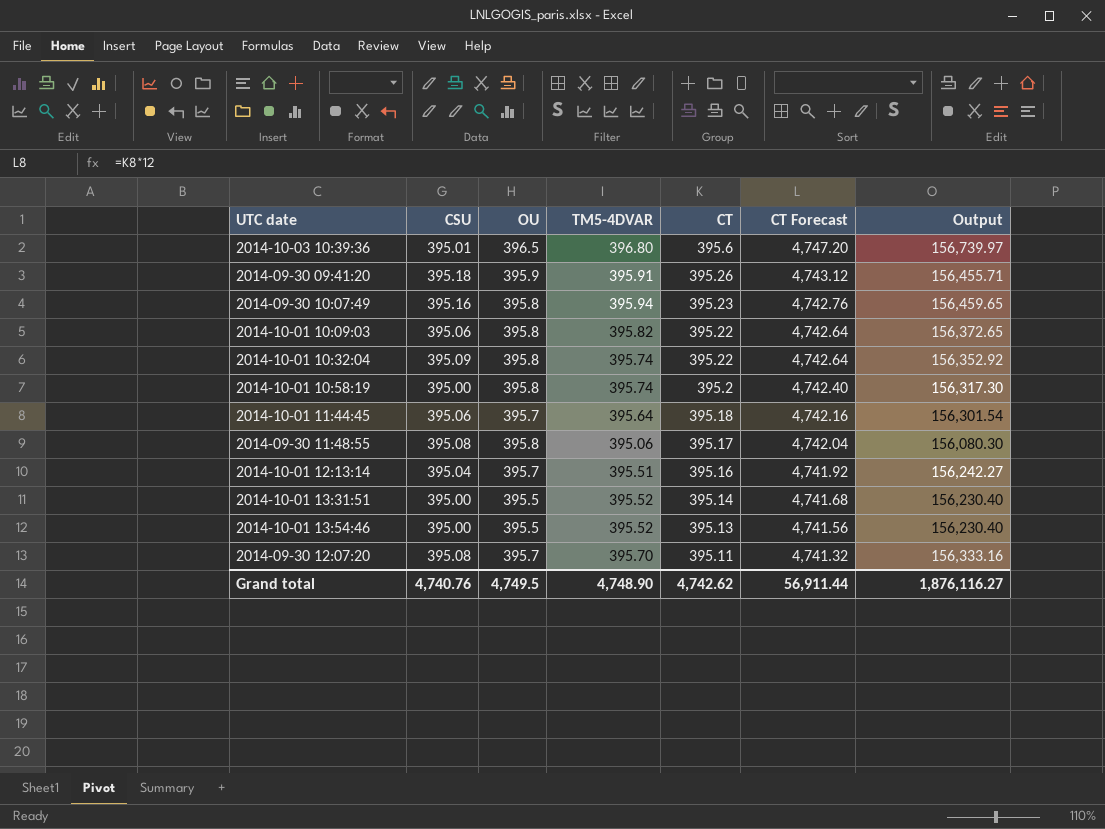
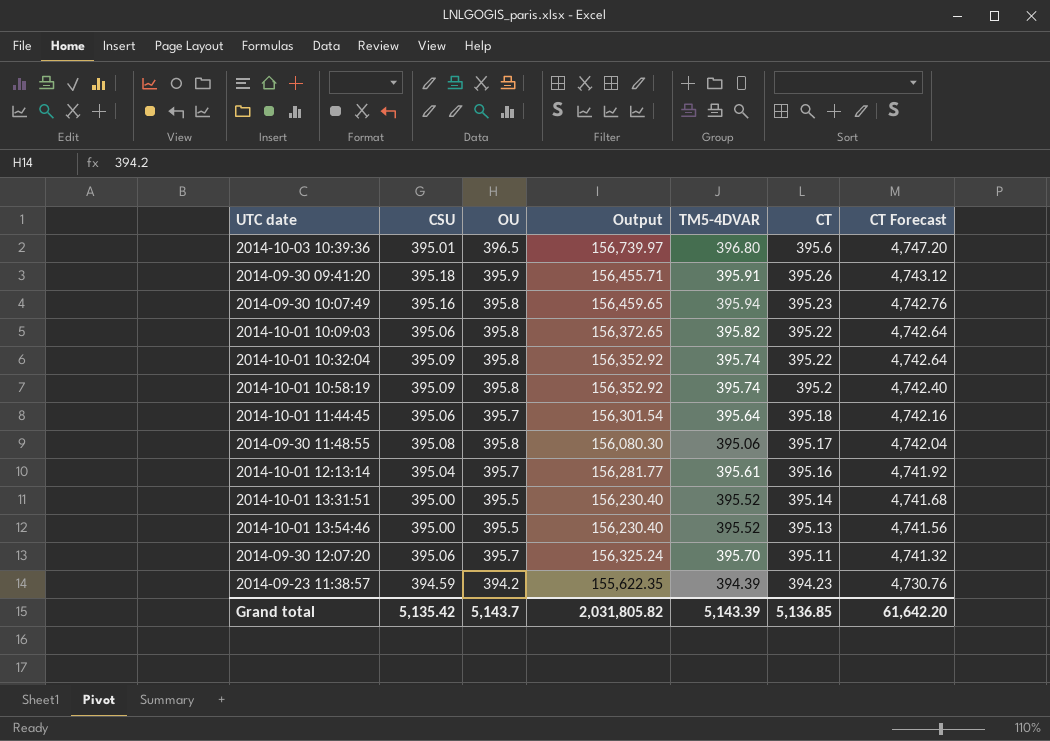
column Output | position: 7 -> 4
2014-10-01 10:58:19 | CSU: 395.00 -> 395.09
2014-10-01 10:58:19 | Output: 156,317.30 -> 156,352.92
2014-10-01 12:13:14 | Output: 156,242.27 -> 156,281.77
2014-10-01 12:13:14 | TM5-4DVAR: 395.51 -> 395.61
2014-09-30 12:07:20 | CSU: 395.08 -> 395.06
2014-09-30 12:07:20 | Output: 156,333.16 -> 156,325.24
row 2014-09-23 11:38:57: none -> 394.59 | 394.2 | 155,622.35 | 394.39 | 394.23 | 4,730.76
Grand total | CSU: 4,740.76 -> 5,135.42
Grand total | OU: 4,749.5 -> 5,143.7
Grand total | Output: 1,876,116.27 -> 2,031,805.82
Grand total | TM5-4DVAR: 4,748.90 -> 5,143.39
Grand total | CT: 4,742.62 -> 5,136.85
Grand total | CT Forecast: 56,911.44 -> 61,642.20

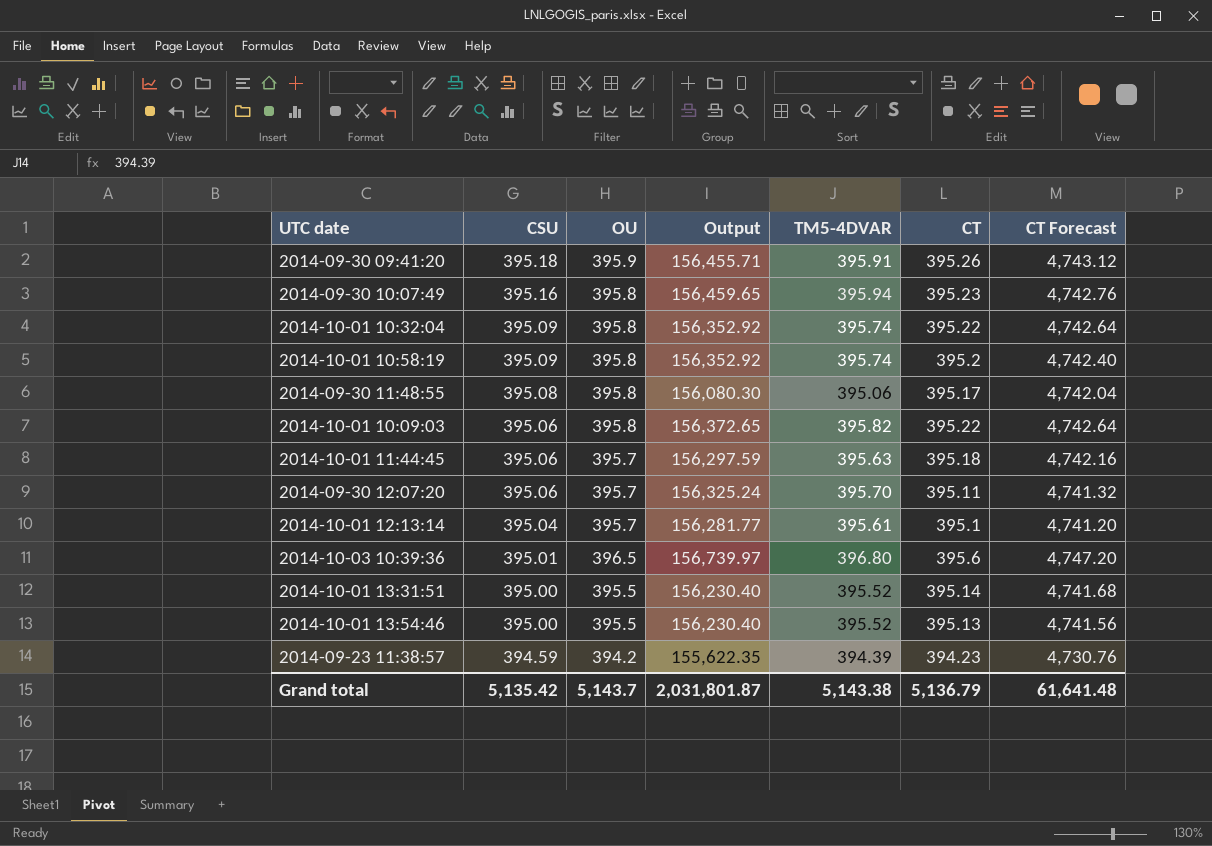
row order: CT descending -> CSU descending
2014-10-01 11:44:45 | Output: 156,301.54 -> 156,297.59
2014-10-01 11:44:45 | TM5-4DVAR: 395.64 -> 395.63
2014-10-01 12:13:14 | CT: 395.16 -> 395.1
2014-10-01 12:13:14 | CT Forecast: 4,741.92 -> 4,741.20
Grand total | Output: 2,031,805.82 -> 2,031,801.87
Grand total | TM5-4DVAR: 5,143.39 -> 5,143.38
Grand total | CT: 5,136.85 -> 5,136.79
Grand total | CT Forecast: 61,642.20 -> 61,641.48

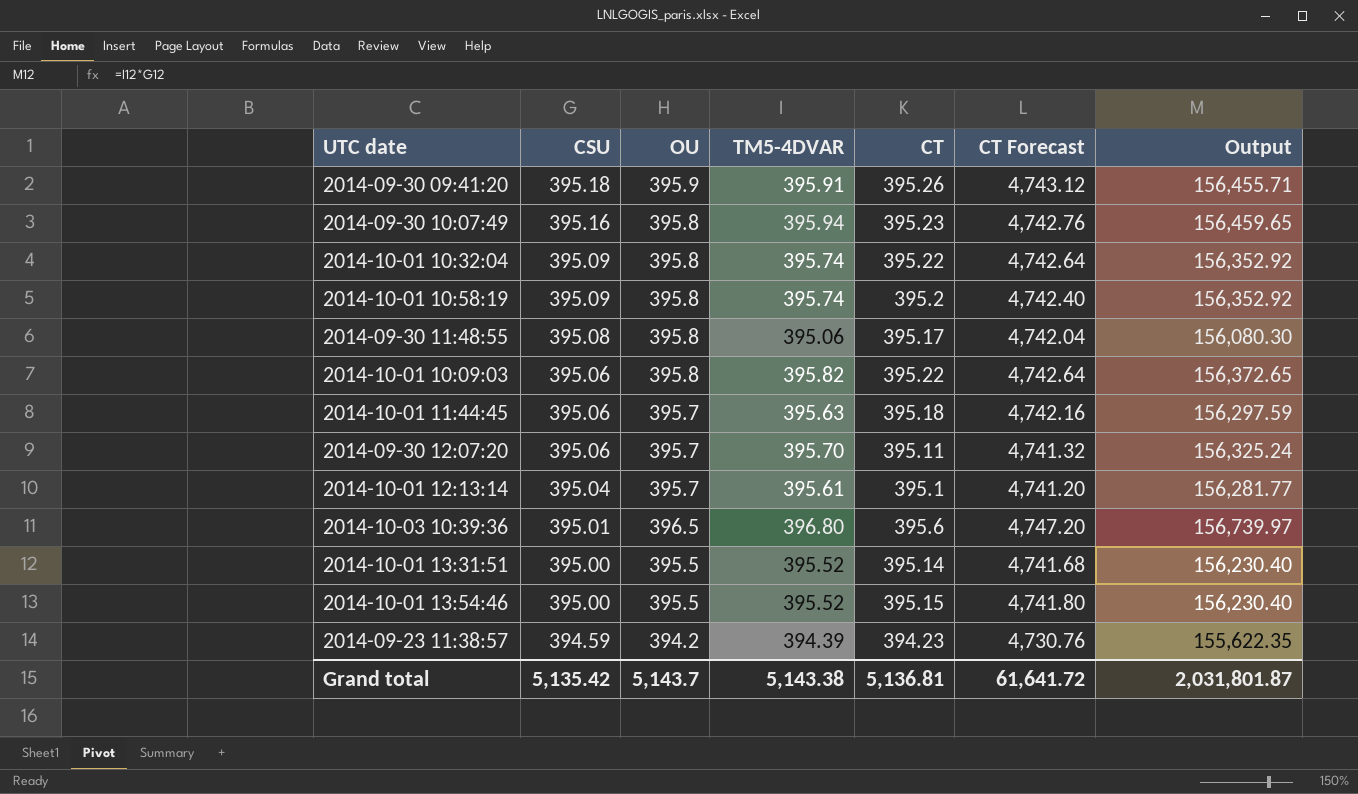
column Output | position: 4 -> 7
2014-10-01 13:54:46 | CT: 395.13 -> 395.15
2014-10-01 13:54:46 | CT Forecast: 4,741.56 -> 4,741.80
Grand total | CT: 5,136.79 -> 5,136.81
Grand total | CT Forecast: 61,641.48 -> 61,641.72

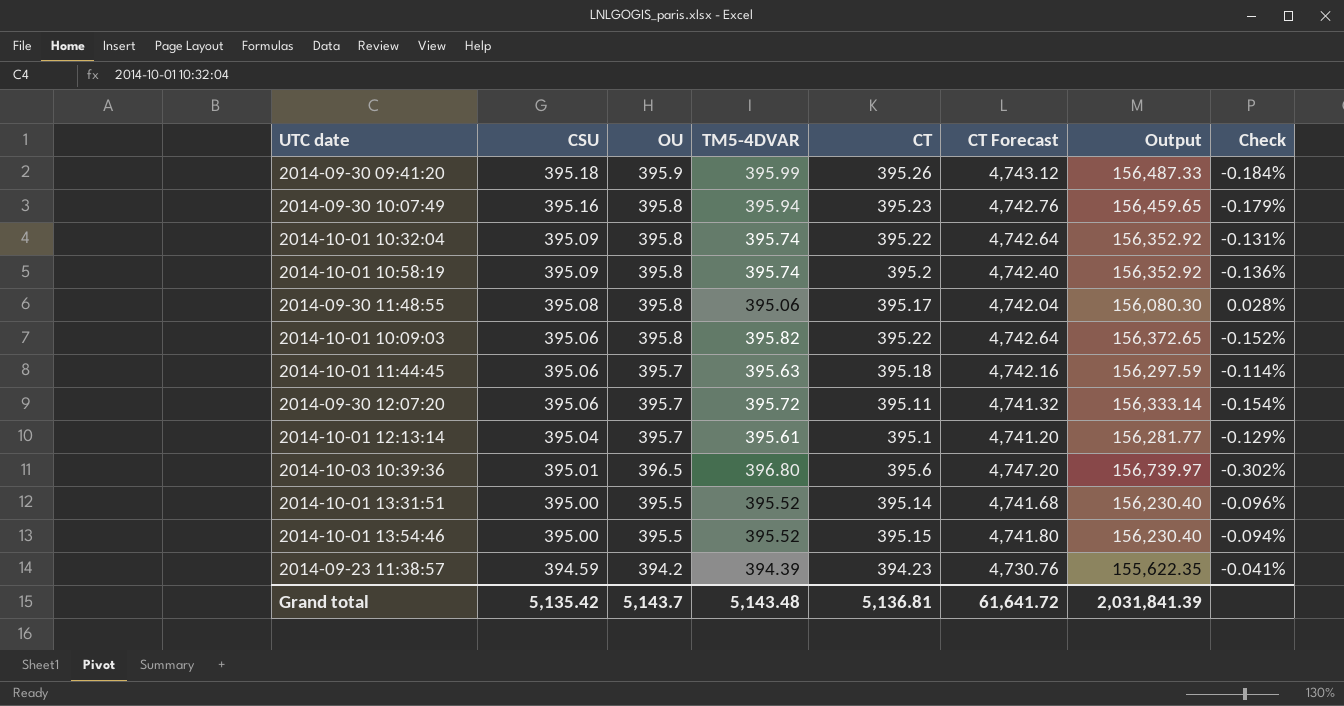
column Check | formula: none -> ([CT] - [TM5-4DVAR]) / [TM5-4DVAR]
2014-09-30 09:41:20 | TM5-4DVAR: 395.91 -> 395.99
2014-09-30 09:41:20 | Output: 156,455.71 -> 156,487.33
2014-09-30 12:07:20 | TM5-4DVAR: 395.70 -> 395.72
2014-09-30 12:07:20 | Output: 156,325.24 -> 156,333.14
Grand total | TM5-4DVAR: 5,143.38 -> 5,143.48
Grand total | Output: 2,031,801.87 -> 2,031,841.39

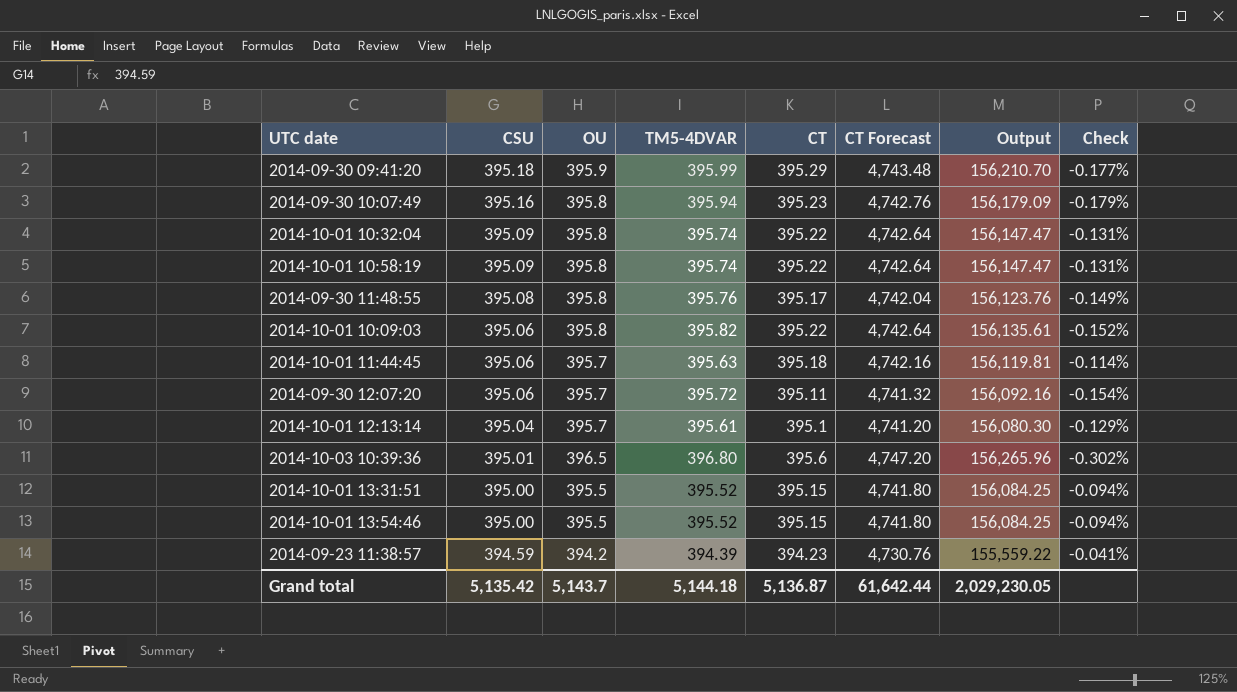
column Output | formula: [CSU] * [TM5-4DVAR] -> [CSU] * [CT]
2014-09-30 09:41:20 | CT: 395.26 -> 395.29
2014-09-30 09:41:20 | CT Forecast: 4,743.12 -> 4,743.48
2014-09-30 09:41:20 | Check: -0.184% -> -0.177%
2014-10-01 10:58:19 | CT: 395.2 -> 395.22
2014-10-01 10:58:19 | CT Forecast: 4,742.40 -> 4,742.64
2014-10-01 10:58:19 | Check: -0.136% -> -0.131%
2014-09-30 11:48:55 | TM5-4DVAR: 395.06 -> 395.76
2014-09-30 11:48:55 | Check: 0.028% -> -0.149%
2014-10-01 13:31:51 | CT: 395.14 -> 395.15
2014-10-01 13:31:51 | CT Forecast: 4,741.68 -> 4,741.80
2014-10-01 13:31:51 | Check: -0.096% -> -0.094%
Grand total | TM5-4DVAR: 5,143.48 -> 5,144.18
Grand total | CT: 5,136.81 -> 5,136.87
Grand total | CT Forecast: 61,641.72 -> 61,642.44
Grand total | Output: 2,031,841.39 -> 2,029,230.05

